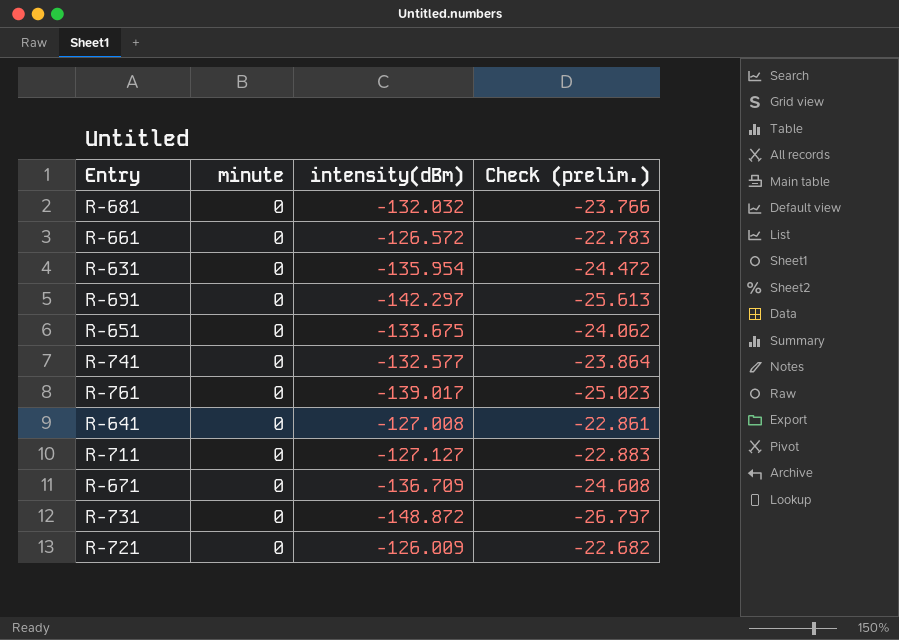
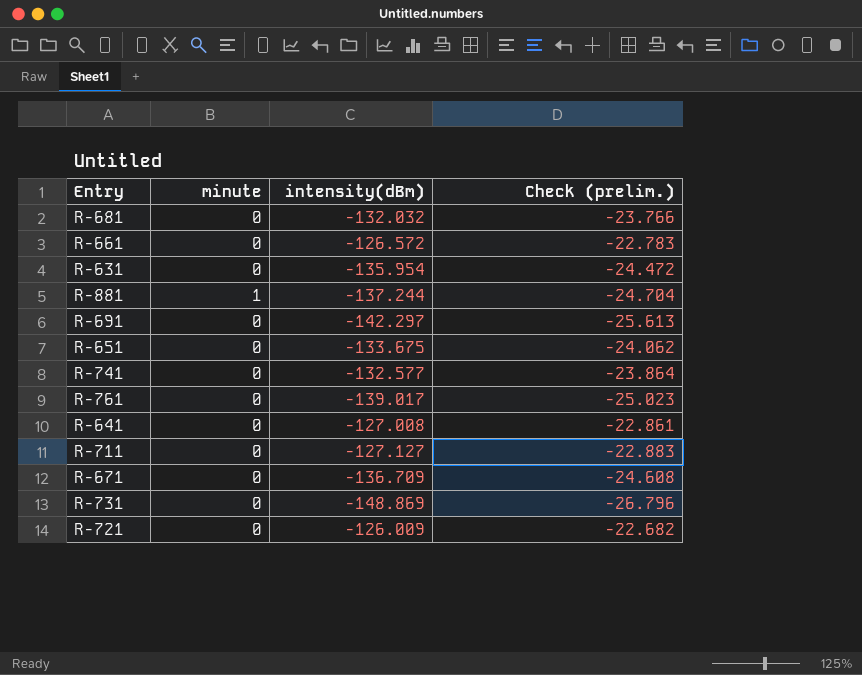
row R-881: none -> 1 | -137.244 | -24.704
R-731 | intensity(dBm): -148.872 -> -148.869
R-731 | Check (prelim.): -26.797 -> -26.796

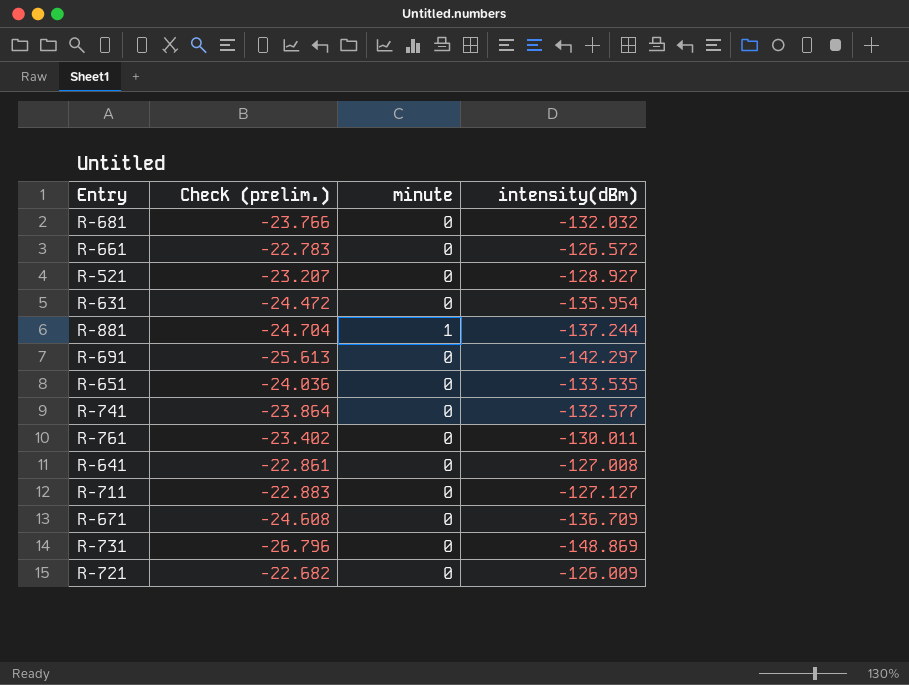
column Check (prelim.) | position: 4 -> 2
row R-521: none -> -23.207 | 0 | -128.927
R-651 | Check (prelim.): -24.062 -> -24.036
R-651 | intensity(dBm): -133.675 -> -133.535
R-761 | Check (prelim.): -25.023 -> -23.402
R-761 | intensity(dBm): -139.017 -> -130.011

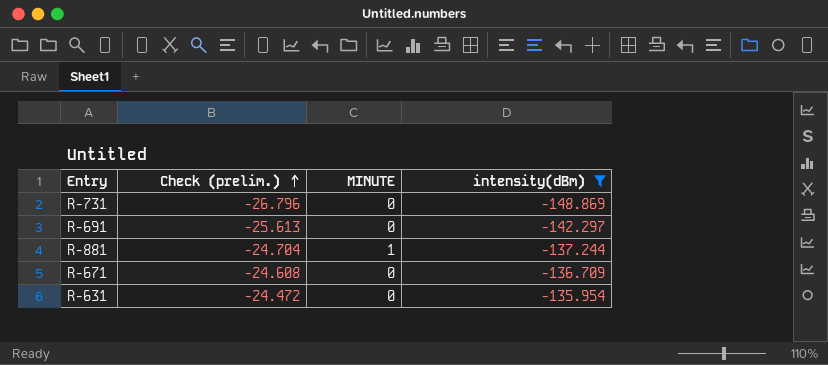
filter: none -> intensity(dBm) <= -135.954
row order: none -> Check (prelim.) ascending
column name: minute -> MINUTE

